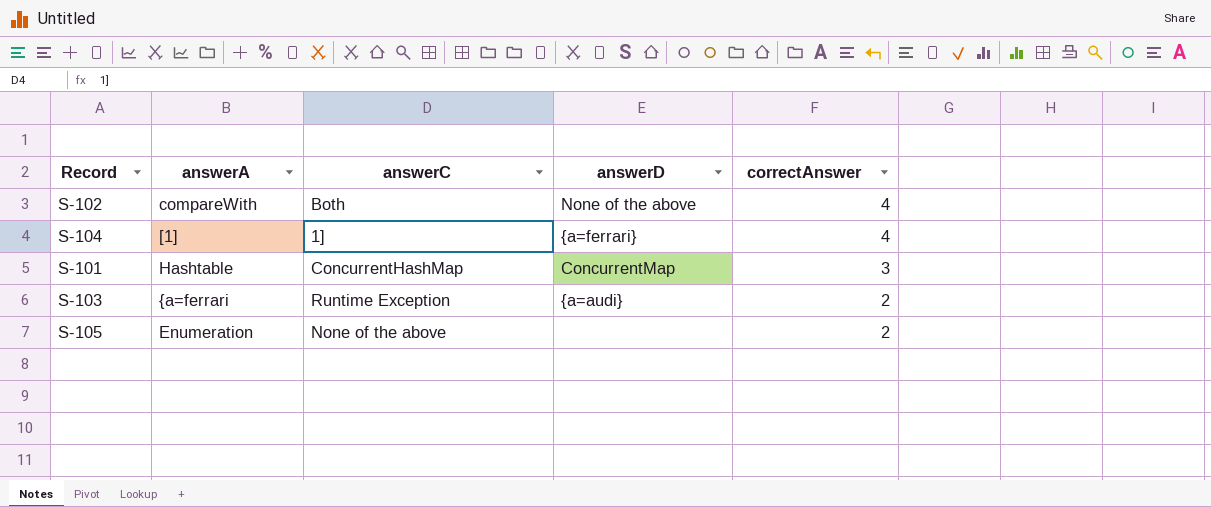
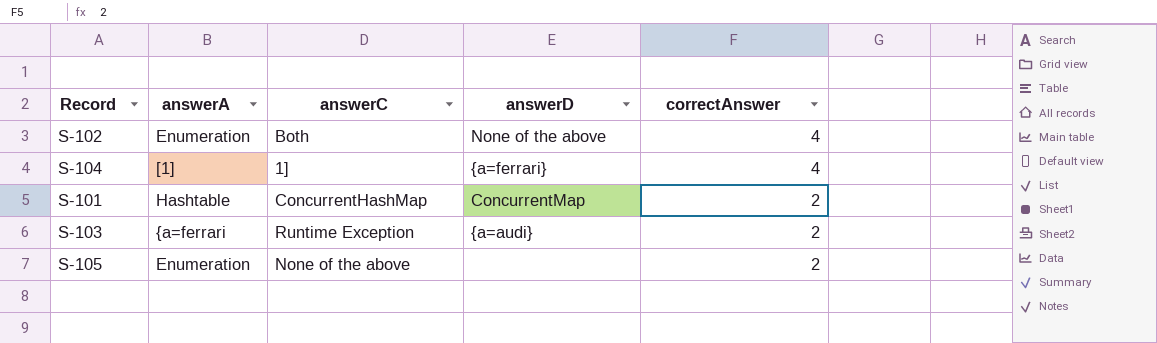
S-102 | answerA: compareWith -> Enumeration
S-101 | correctAnswer: 3 -> 2

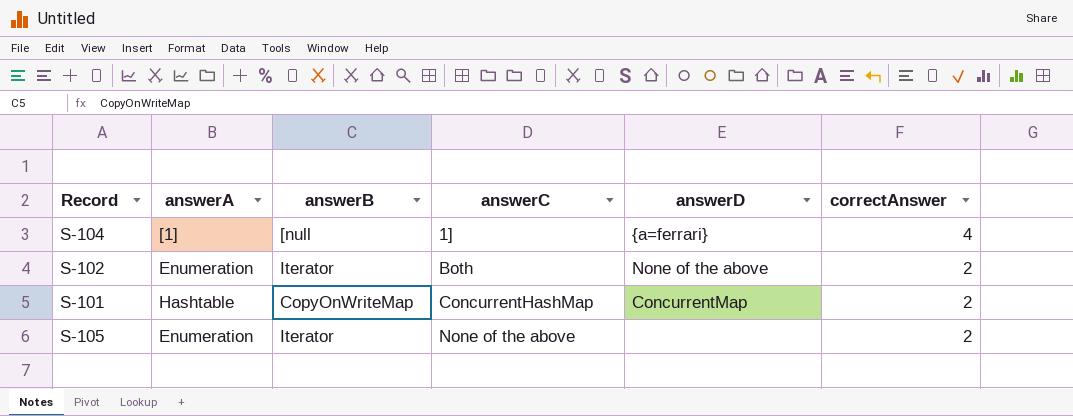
row order: correctAnswer descending -> answerC ascending
column answerB | position: none -> 3
row S-103: {a=ferrari | Runtime Exception | {a=audi} | 2 -> none
S-102 | correctAnswer: 4 -> 2

